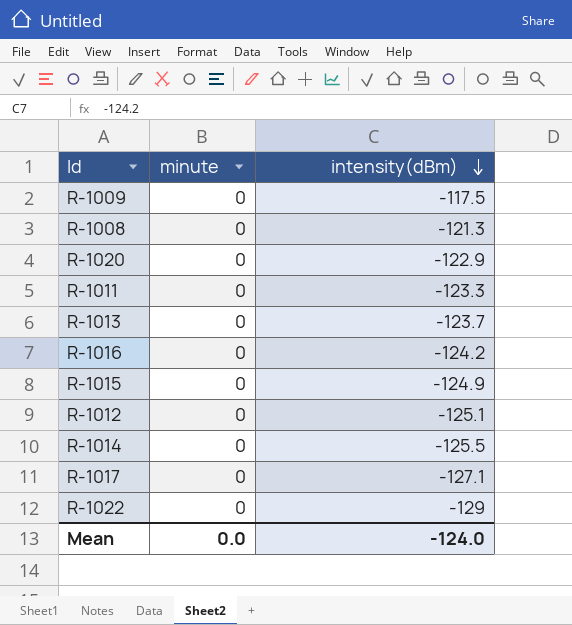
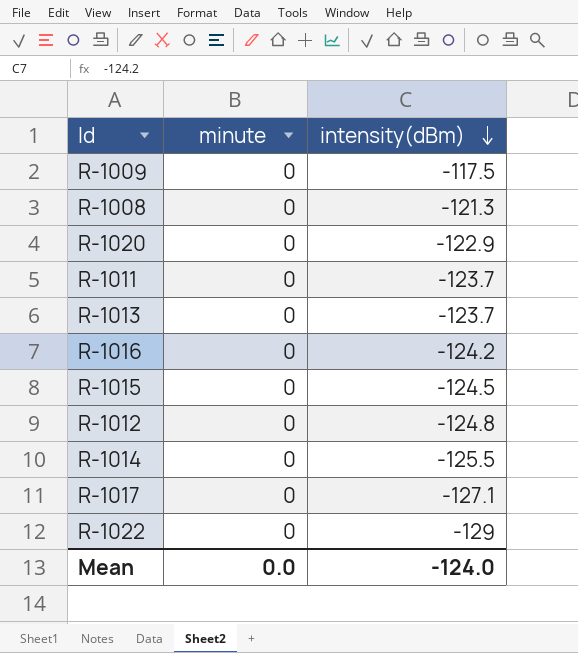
R-1011 | intensity(dBm): -123.3 -> -123.7
R-1015 | intensity(dBm): -124.9 -> -124.5
R-1012 | intensity(dBm): -125.1 -> -124.8

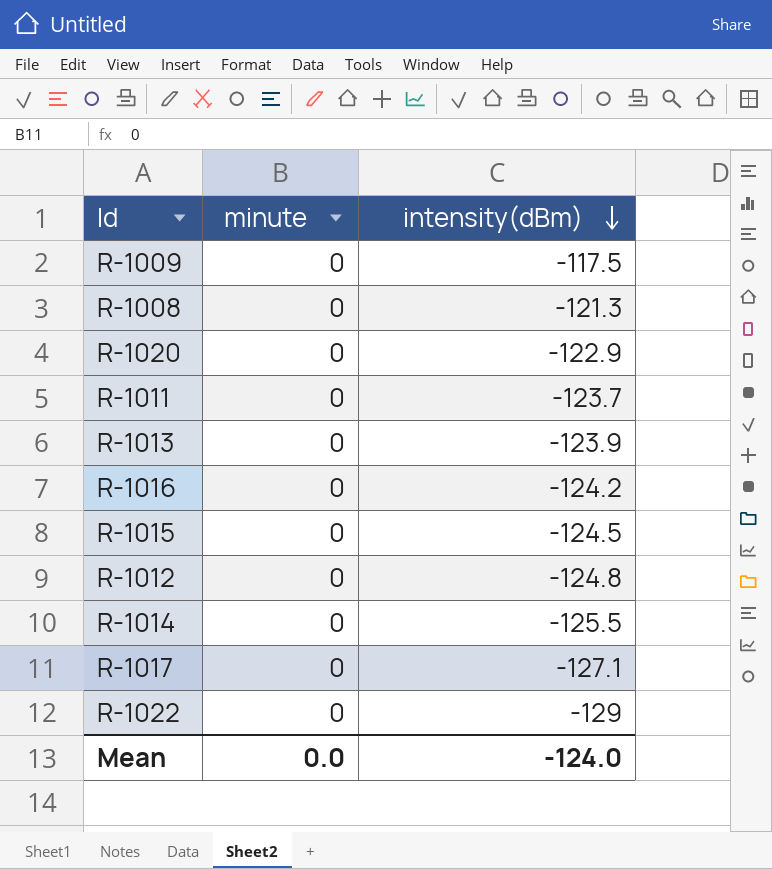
R-1013 | intensity(dBm): -123.7 -> -123.9

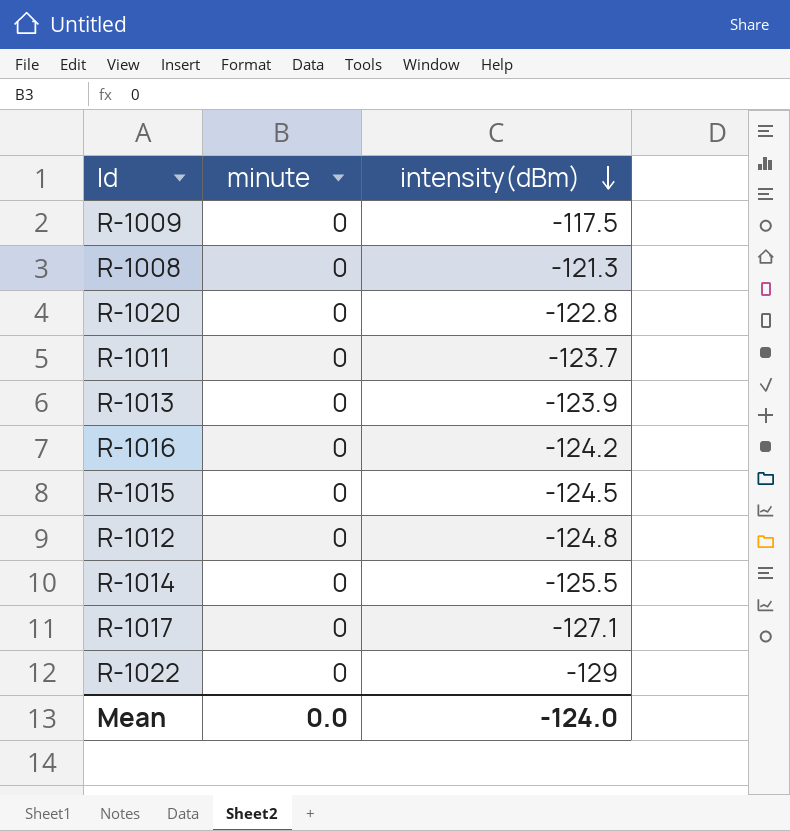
R-1020 | intensity(dBm): -122.9 -> -122.8

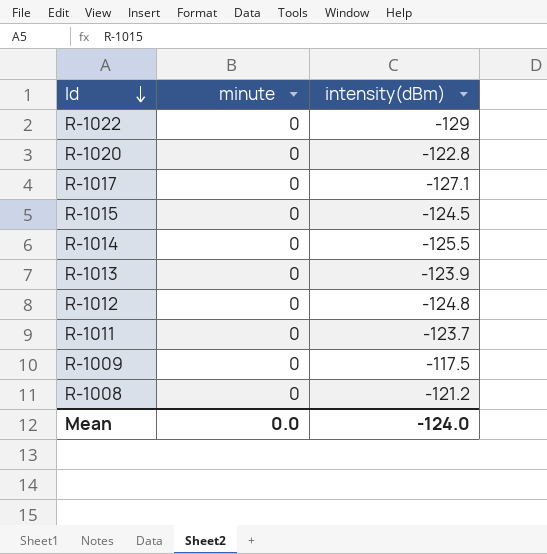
row order: intensity(dBm) descending -> Id descending
row R-1016: 0 | -124.2 -> none
R-1008 | intensity(dBm): -121.3 -> -121.2

